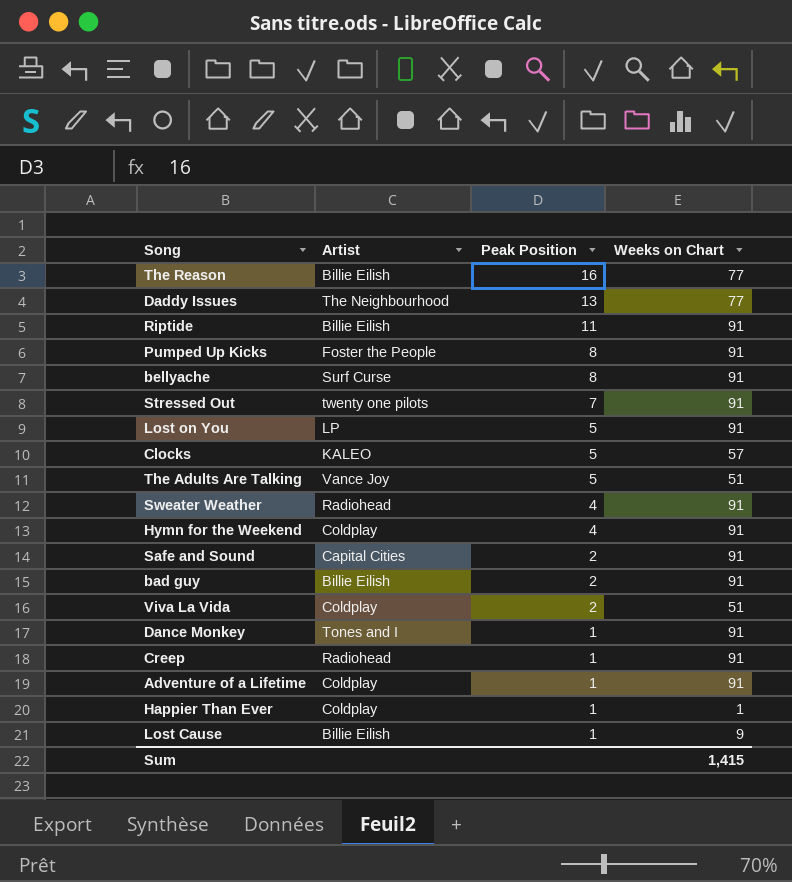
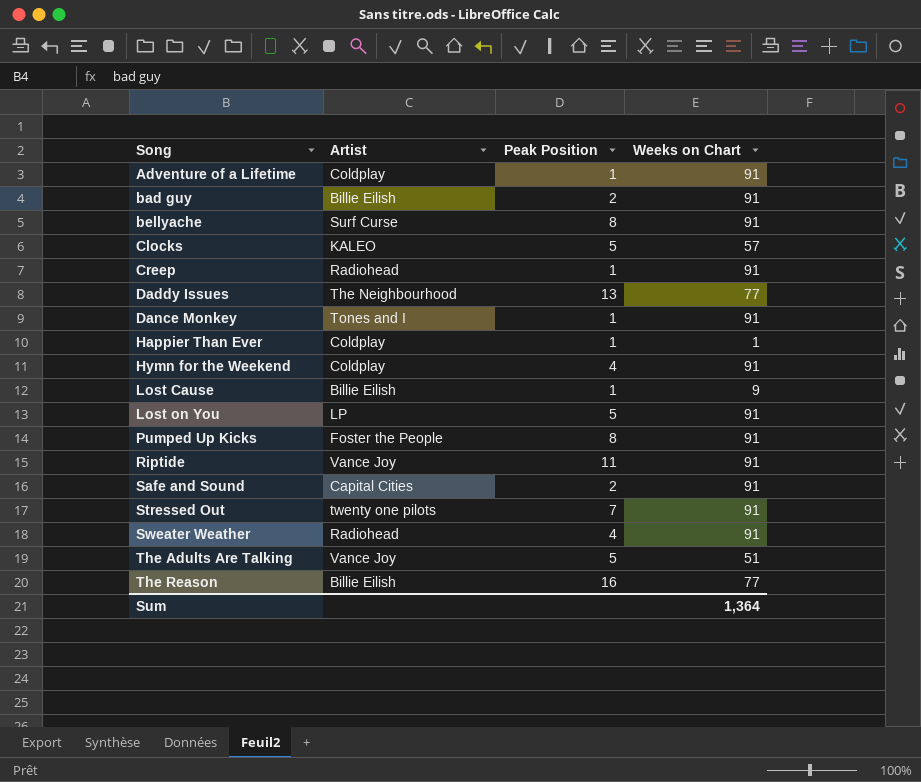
row order: Peak Position descending -> Song ascending
row Viva La Vida: Coldplay | 2 | 51 -> none
Riptide | Artist: Billie Eilish -> Vance Joy
Sum | Weeks on Chart: 1,415 -> 1,364

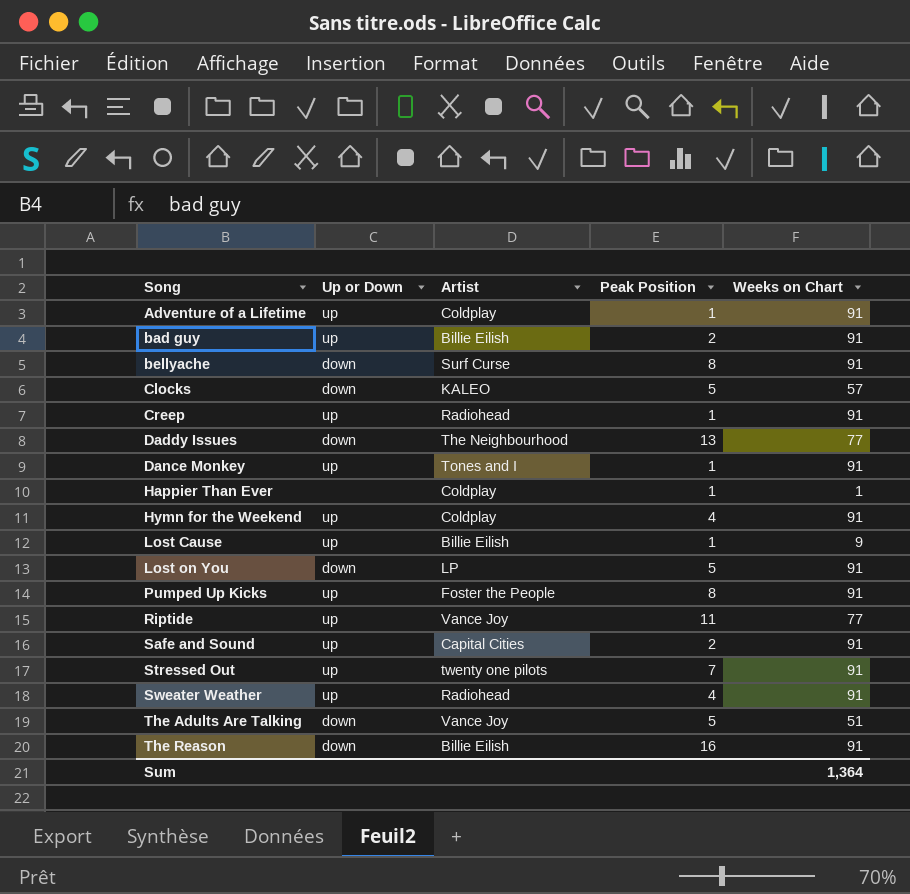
column Up or Down | position: none -> 2
Riptide | Weeks on Chart: 91 -> 77
The Reason | Weeks on Chart: 77 -> 91

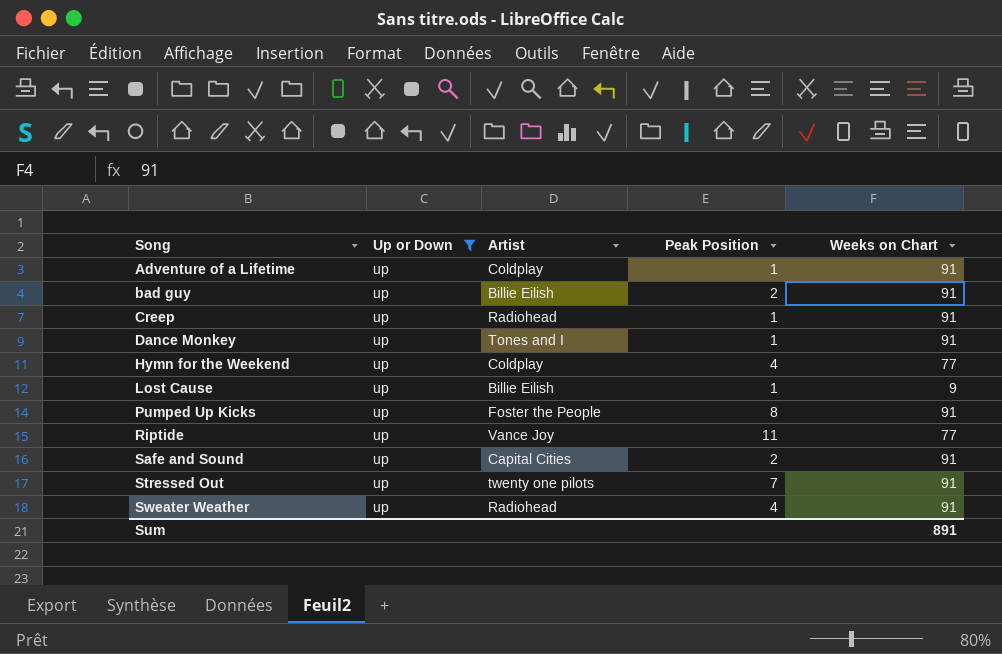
filter: none -> Up or Down = up
Hymn for the Weekend | Weeks on Chart: 91 -> 77
Sum | Weeks on Chart: 1,364 -> 891

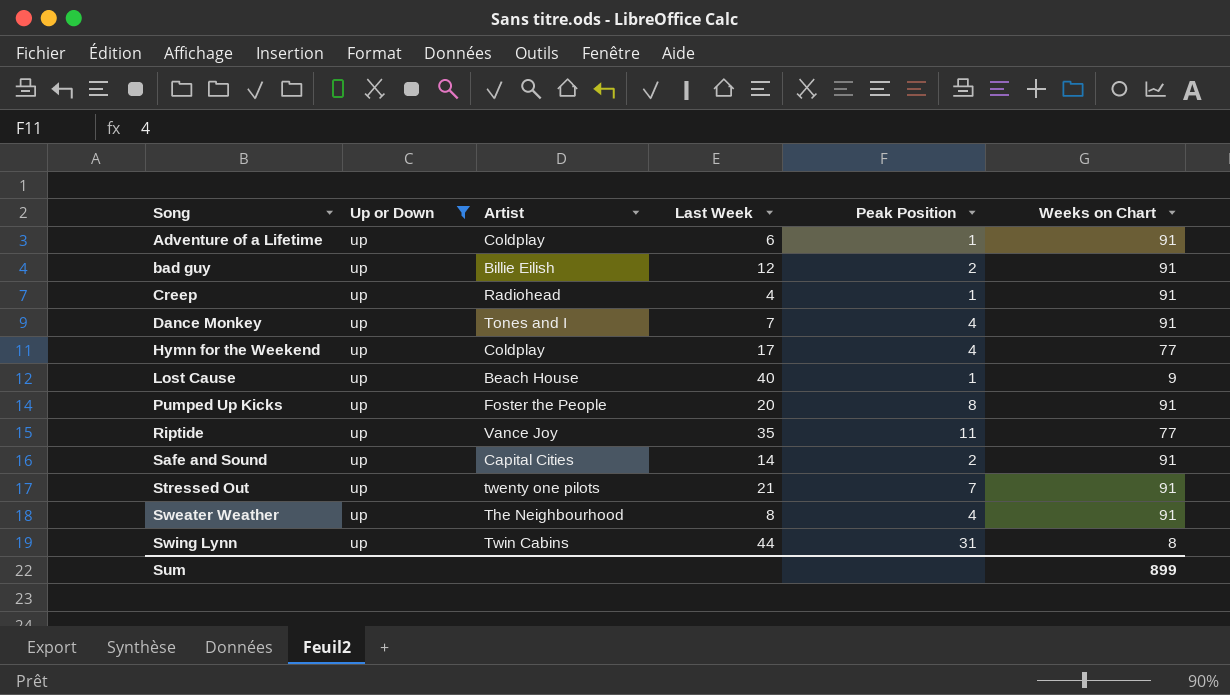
column Last Week | position: none -> 4
Dance Monkey | Peak Position: 1 -> 4
Lost Cause | Artist: Billie Eilish -> Beach House
Sweater Weather | Artist: Radiohead -> The Neighbourhood
row Swing Lynn: none -> up | Twin Cabins | 44 | 31 | 8
Sum | Weeks on Chart: 891 -> 899

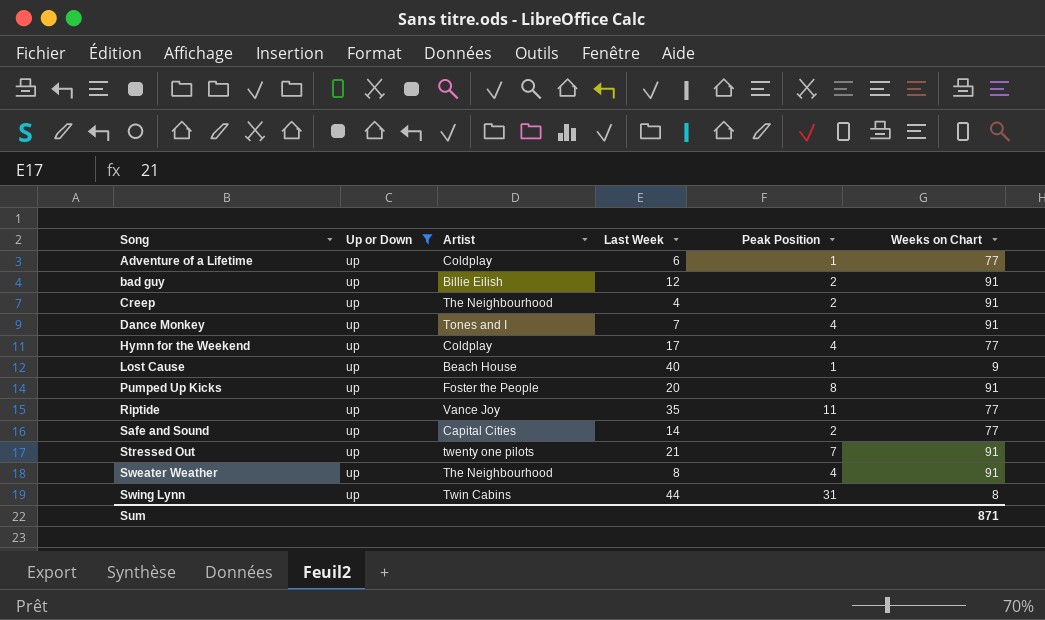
Adventure of a Lifetime | Weeks on Chart: 91 -> 77
Creep | Artist: Radiohead -> The Neighbourhood
Creep | Peak Position: 1 -> 2
Safe and Sound | Weeks on Chart: 91 -> 77
Sum | Weeks on Chart: 899 -> 871

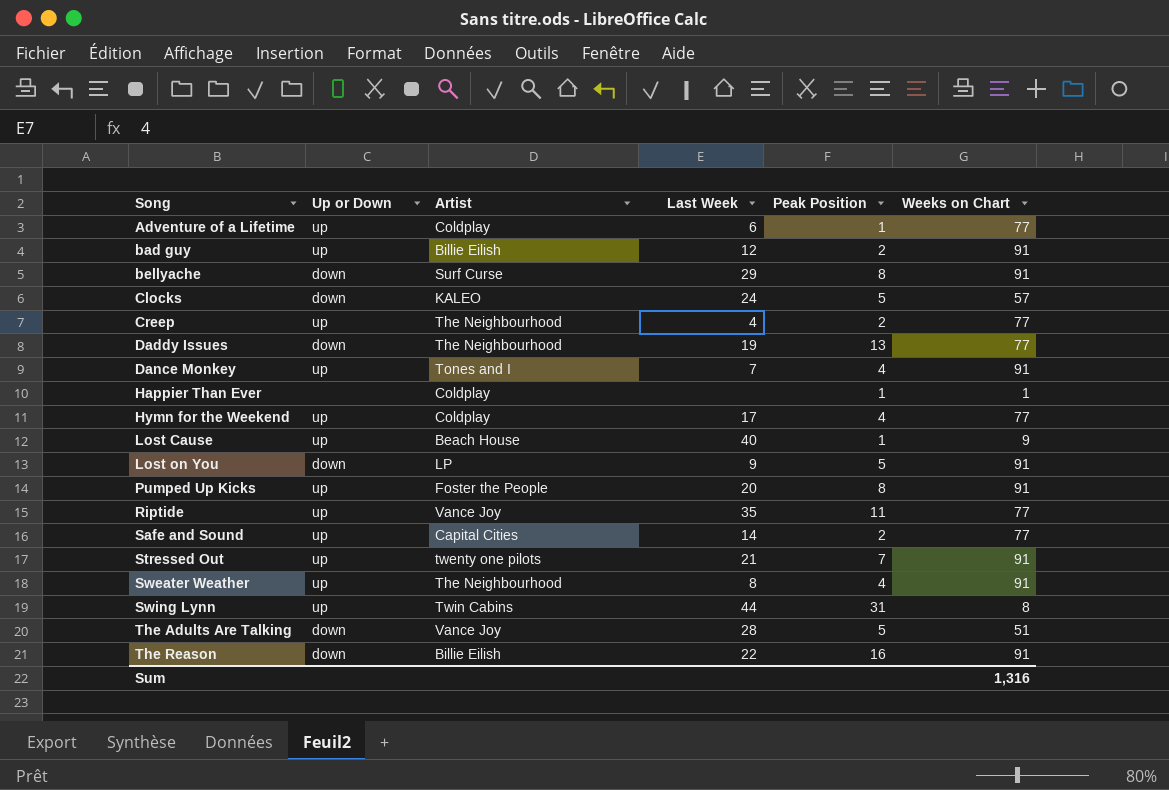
filter: Up or Down = up -> none
Creep | Weeks on Chart: 91 -> 77
Sum | Weeks on Chart: 871 -> 1,316

